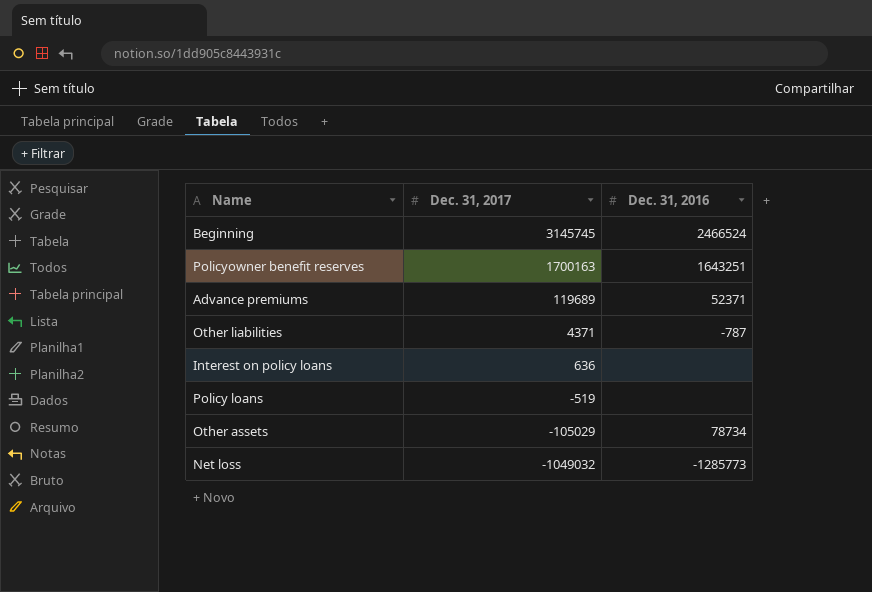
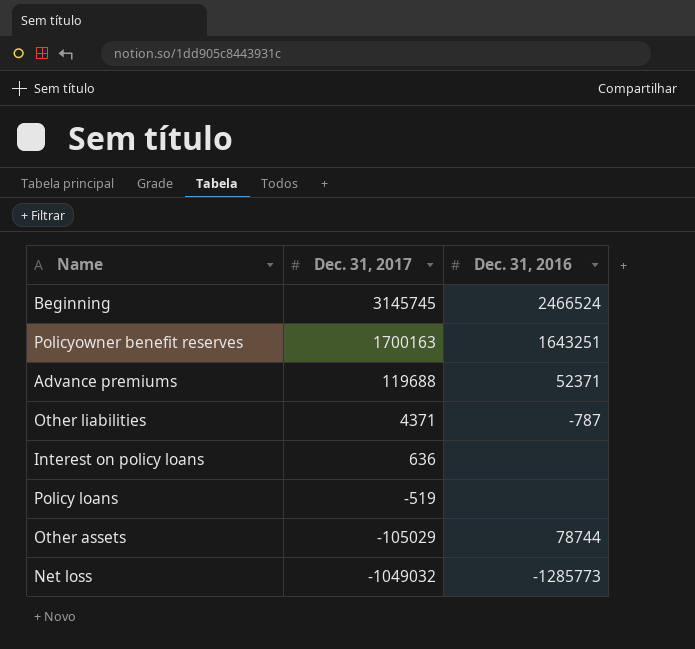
Advance premiums | Dec. 31, 2017: 119689 -> 119688
Other assets | Dec. 31, 2016: 78734 -> 78744

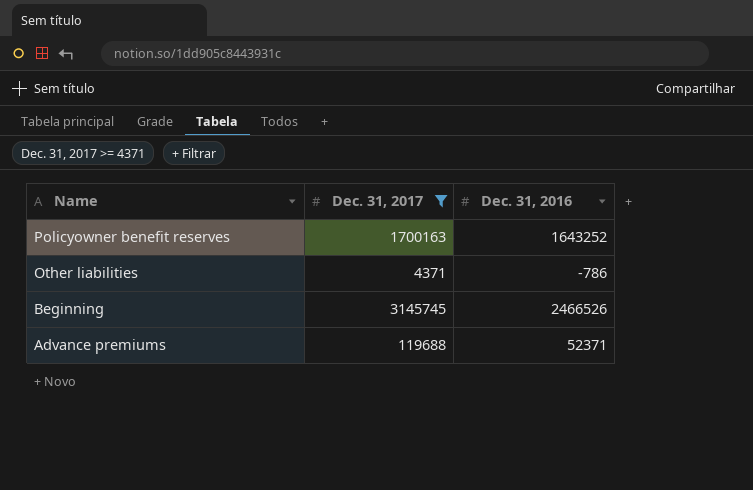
filter: none -> Dec. 31, 2017 >= 4371
row order: Dec. 31, 2017 descending -> Name descending
Policyowner benefit reserves | Dec. 31, 2016: 1643251 -> 1643252
Other liabilities | Dec. 31, 2016: -787 -> -786
Beginning | Dec. 31, 2016: 2466524 -> 2466526

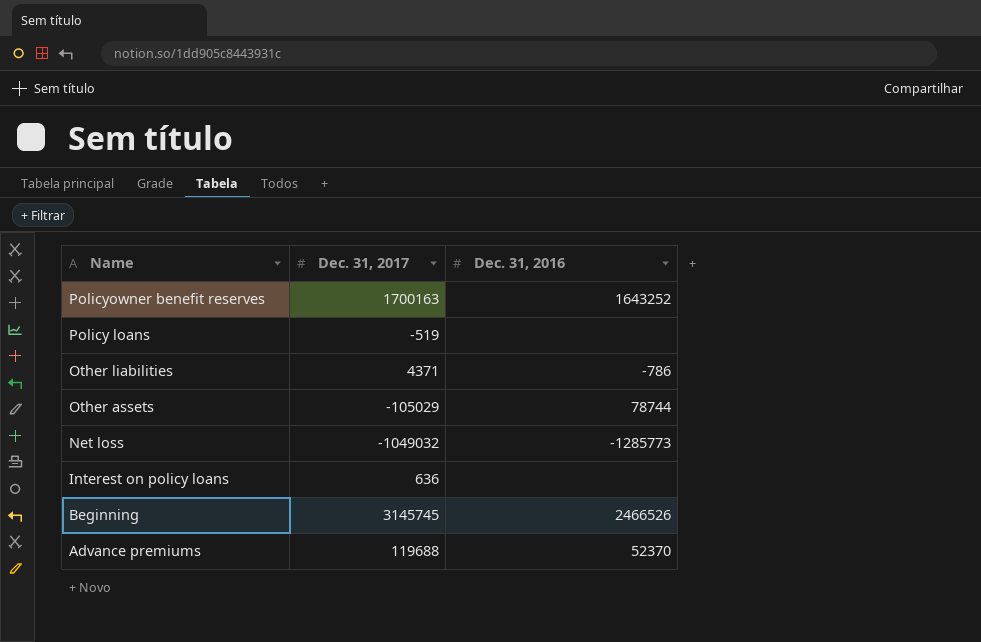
filter: Dec. 31, 2017 >= 4371 -> none
Advance premiums | Dec. 31, 2016: 52371 -> 52370

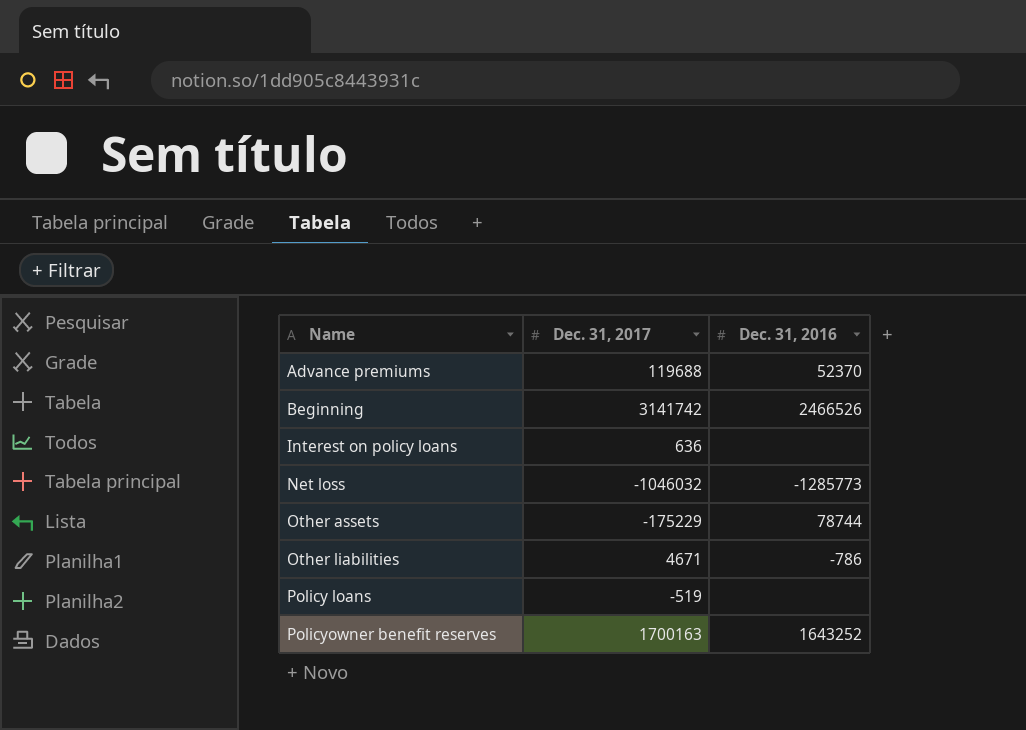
row order: Name descending -> Name ascending
Beginning | Dec. 31, 2017: 3145745 -> 3141742
Net loss | Dec. 31, 2017: -1049032 -> -1046032
Other assets | Dec. 31, 2017: -105029 -> -175229
Other liabilities | Dec. 31, 2017: 4371 -> 4671

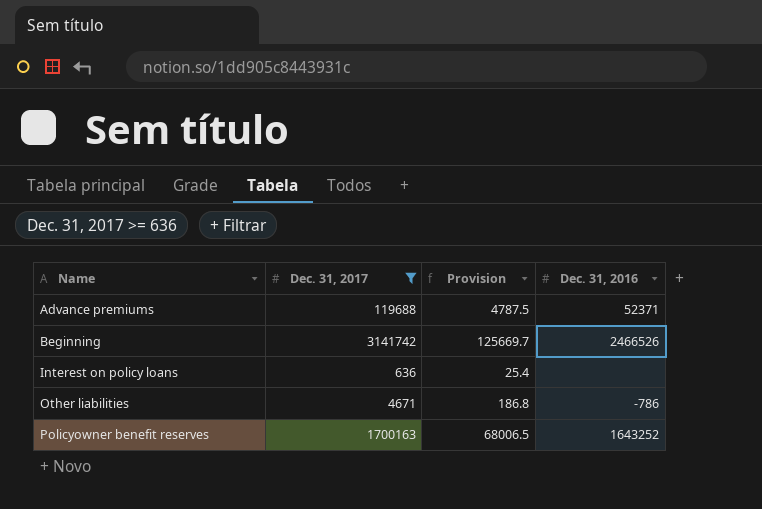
filter: none -> Dec. 31, 2017 >= 636
column Provision | formula: none -> [Dec. 31, 2017] * 0.04
Advance premiums | Dec. 31, 2016: 52370 -> 52371

